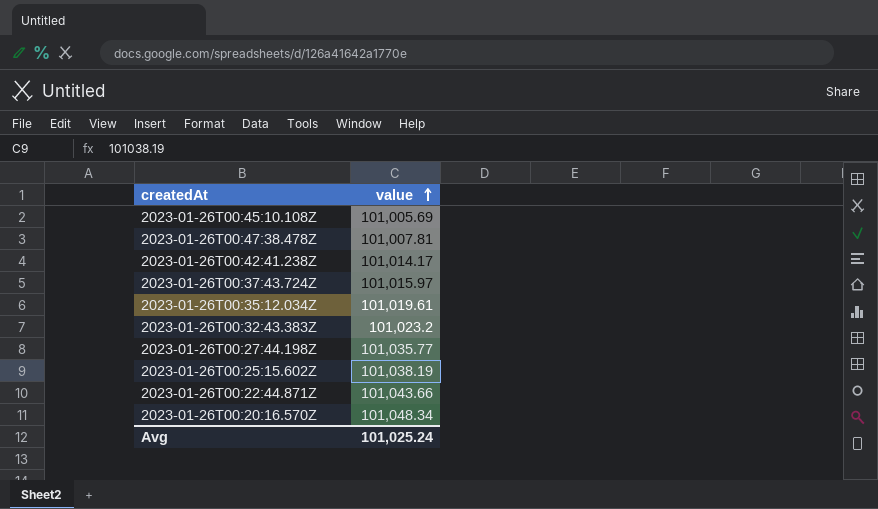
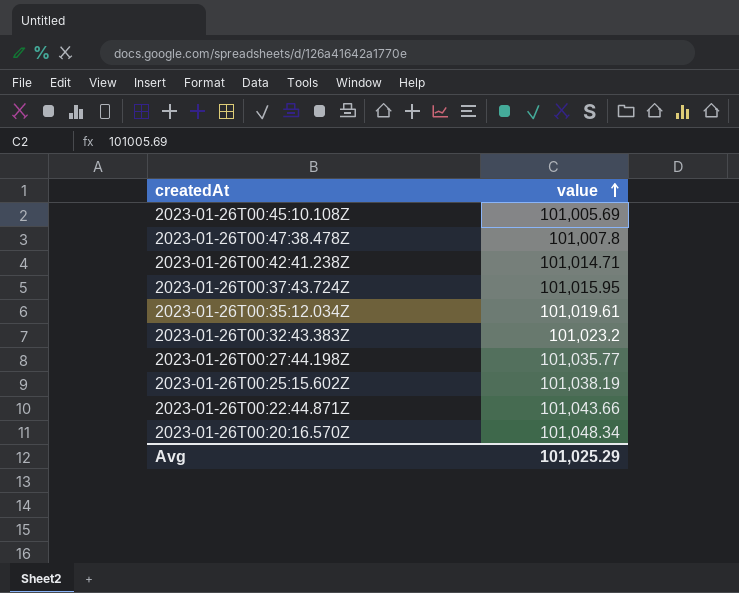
2023-01-26T00:47:38.478Z | value: 101,007.81 -> 101,007.8
2023-01-26T00:42:41.238Z | value: 101,014.17 -> 101,014.71
2023-01-26T00:37:43.724Z | value: 101,015.97 -> 101,015.95
Avg | value: 101,025.24 -> 101,025.29

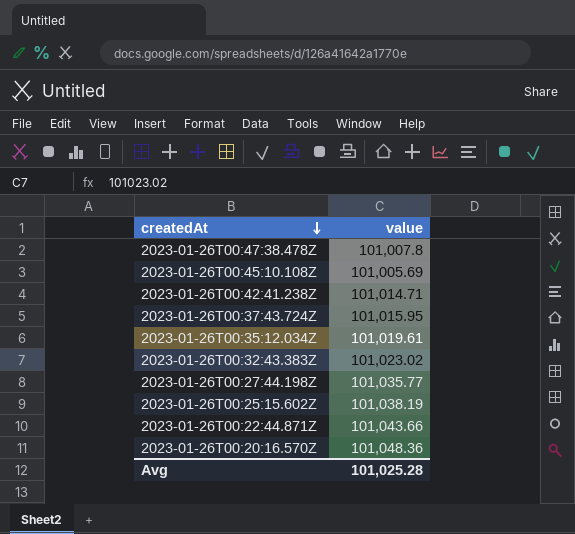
row order: value ascending -> createdAt descending
2023-01-26T00:32:43.383Z | value: 101,023.2 -> 101,023.02
2023-01-26T00:20:16.570Z | value: 101,048.34 -> 101,048.36
Avg | value: 101,025.29 -> 101,025.28

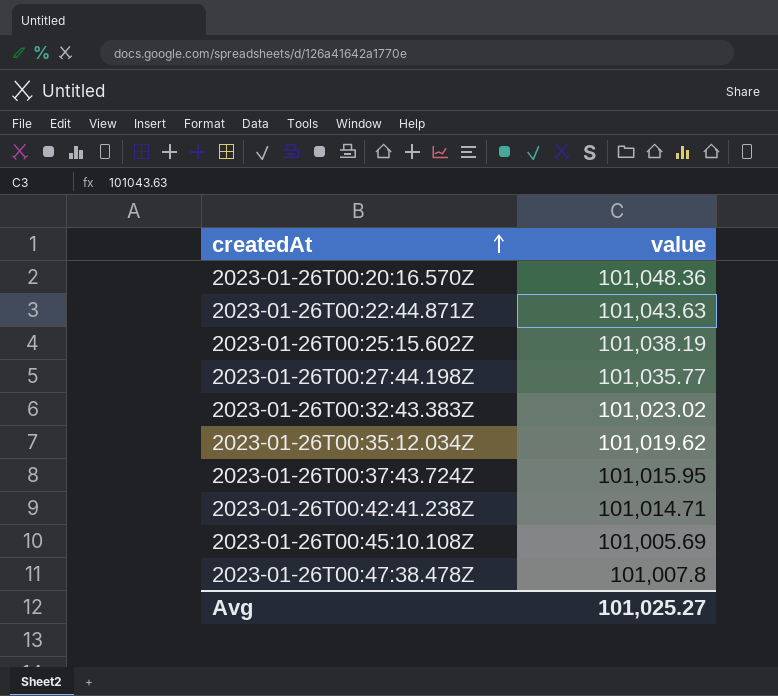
row order: createdAt descending -> createdAt ascending
2023-01-26T00:22:44.871Z | value: 101,043.66 -> 101,043.63
2023-01-26T00:35:12.034Z | value: 101,019.61 -> 101,019.62
Avg | value: 101,025.28 -> 101,025.27

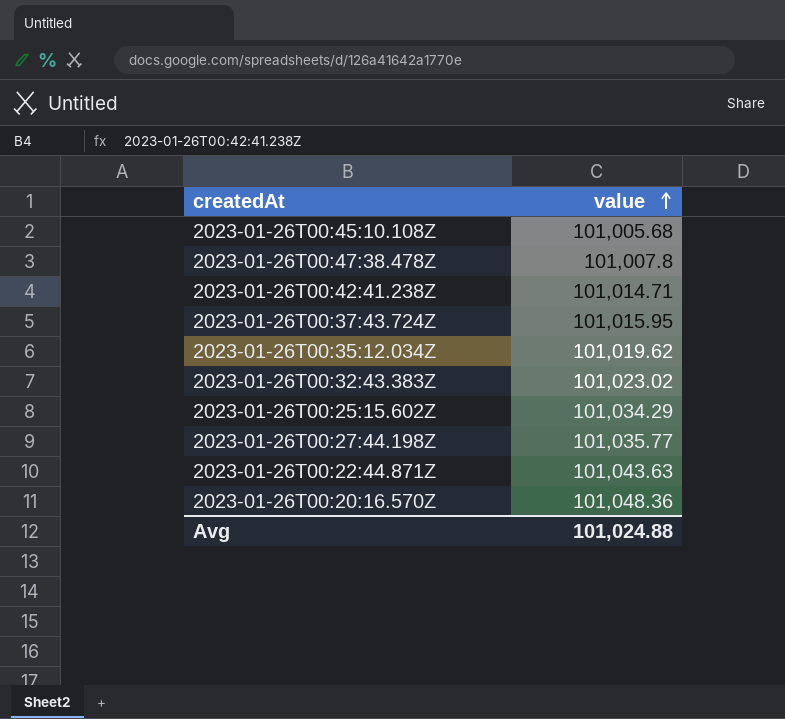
row order: createdAt ascending -> value ascending
2023-01-26T00:45:10.108Z | value: 101,005.69 -> 101,005.68
2023-01-26T00:25:15.602Z | value: 101,038.19 -> 101,034.29
Avg | value: 101,025.27 -> 101,024.88

